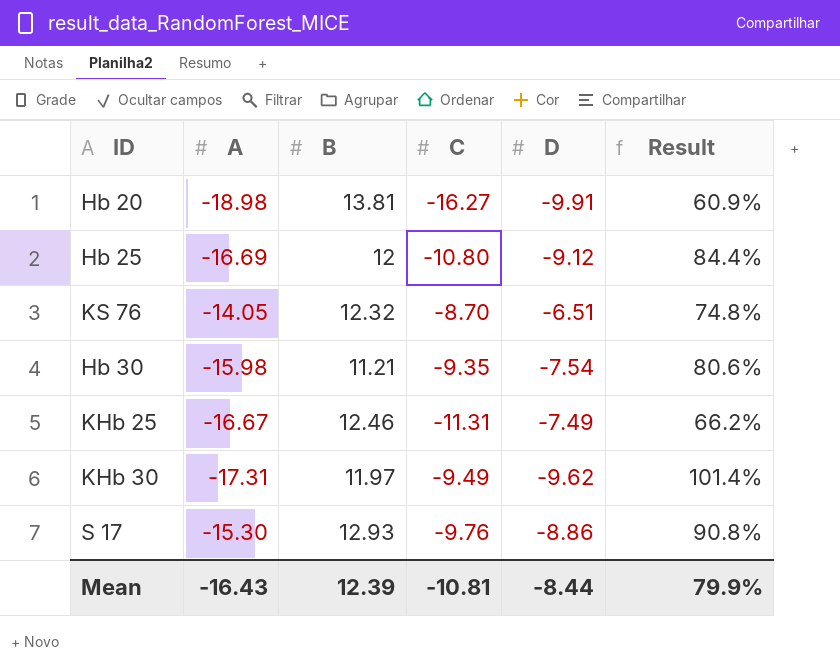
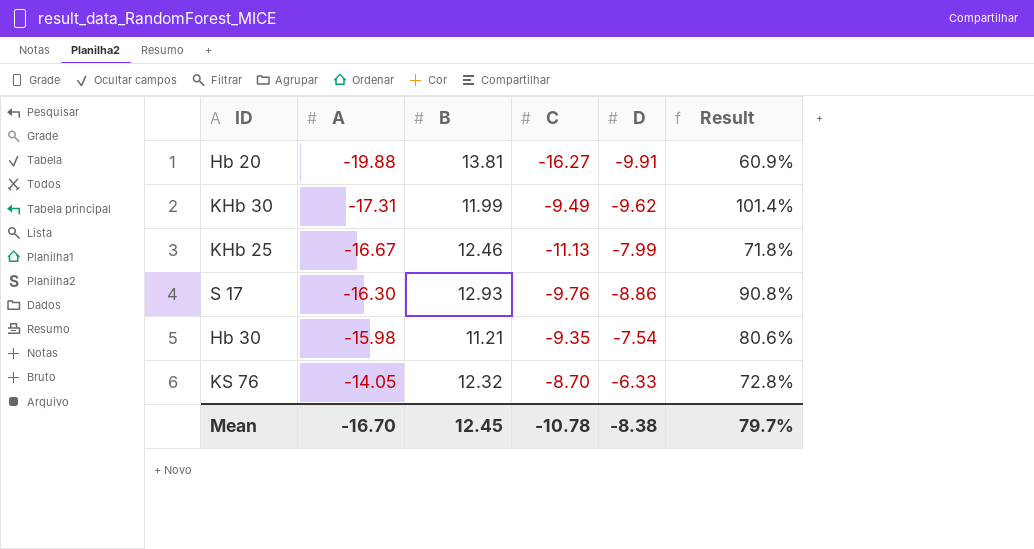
row order: none -> A ascending
row Hb 25: -16.69 | 12 | -10.80 | -9.12 | 84.4% -> none
Hb 20 | A: -18.98 -> -19.88
KHb 30 | B: 11.97 -> 11.99
KHb 25 | C: -11.31 -> -11.13
KHb 25 | D: -7.49 -> -7.99
KHb 25 | Result: 66.2% -> 71.8%
S 17 | A: -15.30 -> -16.30
KS 76 | D: -6.51 -> -6.33
KS 76 | Result: 74.8% -> 72.8%
Mean | A: -16.43 -> -16.70
Mean | B: 12.39 -> 12.45
Mean | C: -10.81 -> -10.78
Mean | D: -8.44 -> -8.38
Mean | Result: 79.9% -> 79.7%

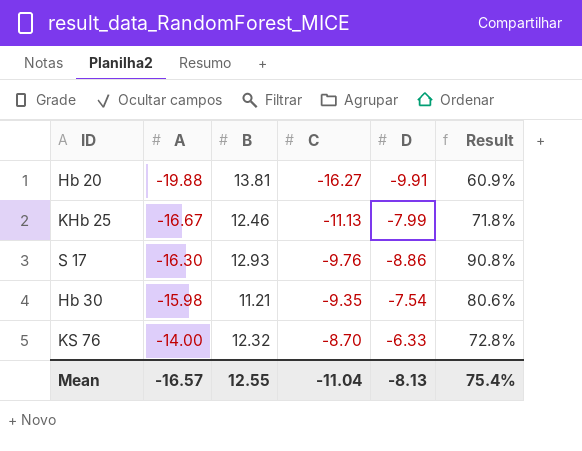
row KHb 30: -17.31 | 11.99 | -9.49 | -9.62 | 101.4% -> none
KS 76 | A: -14.05 -> -14.00
Mean | A: -16.70 -> -16.57
Mean | B: 12.45 -> 12.55
Mean | C: -10.78 -> -11.04
Mean | D: -8.38 -> -8.13
Mean | Result: 79.7% -> 75.4%

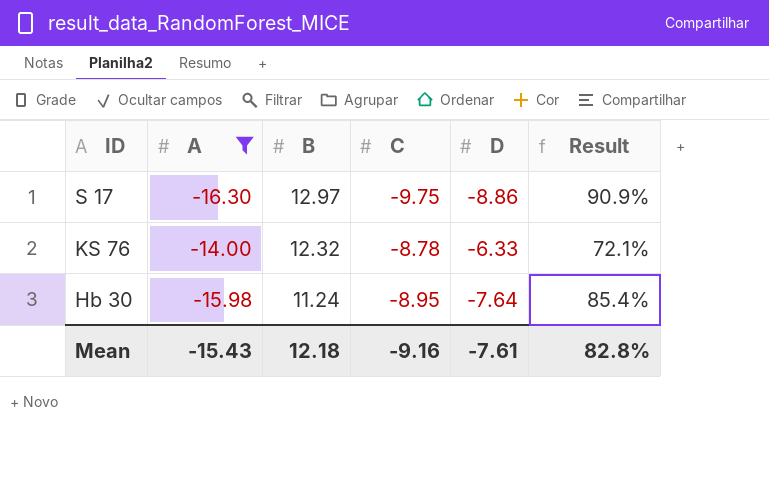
filter: none -> A >= -16.30
row order: A ascending -> ID descending
S 17 | B: 12.93 -> 12.97
S 17 | C: -9.76 -> -9.75
S 17 | Result: 90.8% -> 90.9%
KS 76 | C: -8.70 -> -8.78
KS 76 | Result: 72.8% -> 72.1%
Hb 30 | B: 11.21 -> 11.24
Hb 30 | C: -9.35 -> -8.95
Hb 30 | D: -7.54 -> -7.64
Hb 30 | Result: 80.6% -> 85.4%
Mean | A: -16.57 -> -15.43
Mean | B: 12.55 -> 12.18
Mean | C: -11.04 -> -9.16
Mean | D: -8.13 -> -7.61
Mean | Result: 75.4% -> 82.8%

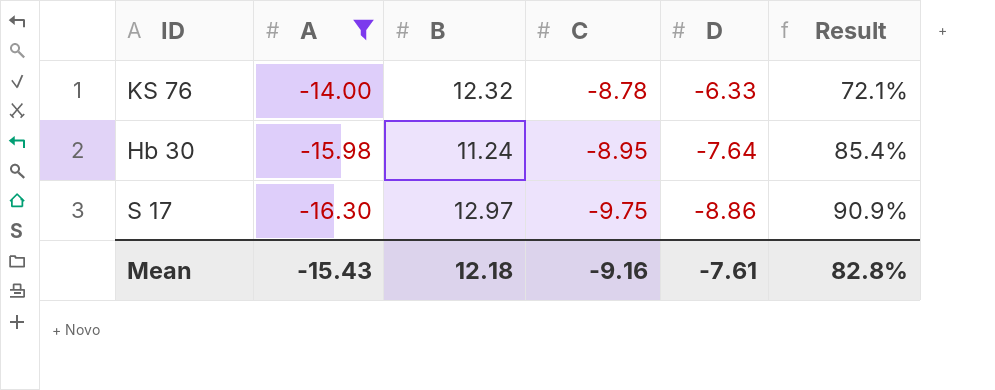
row order: ID descending -> A descending

